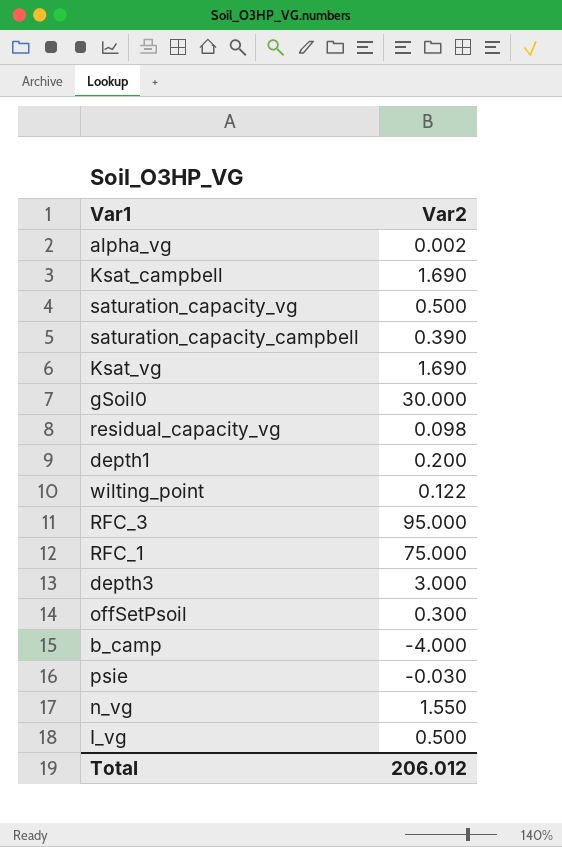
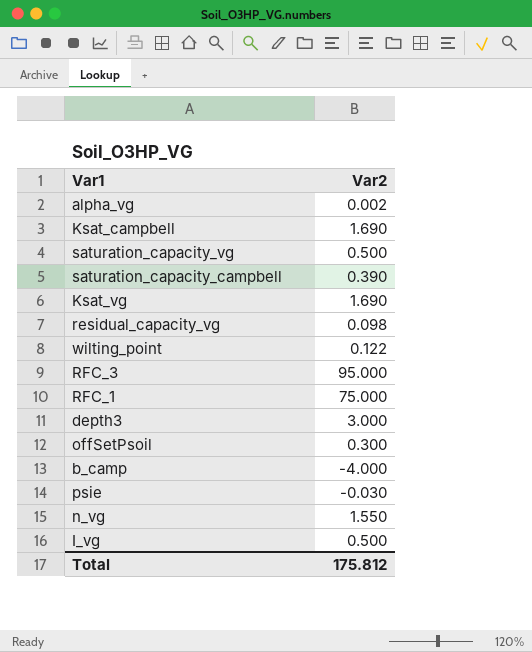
row gSoil0: 30.000 -> none
row depth1: 0.200 -> none
Total | Var2: 206.012 -> 175.812

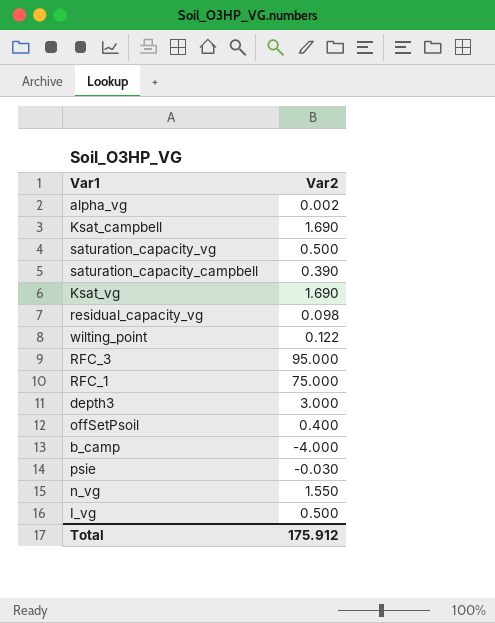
offSetPsoil | Var2: 0.300 -> 0.400
Total | Var2: 175.812 -> 175.912

